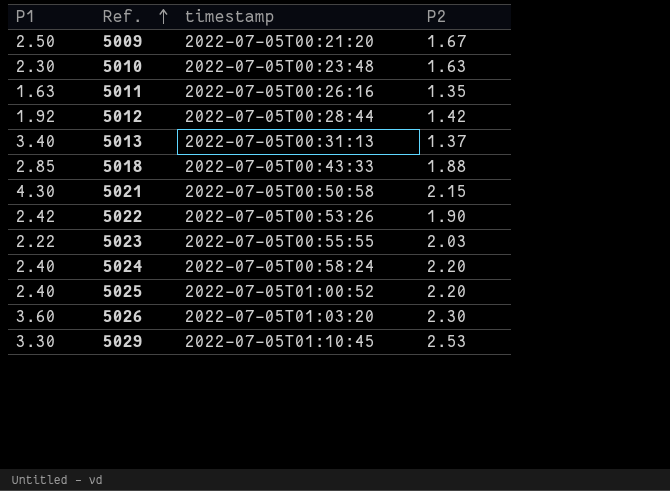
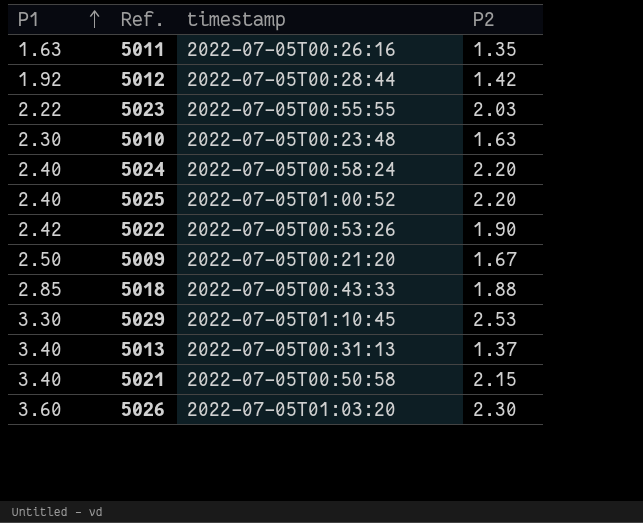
row order: Ref. ascending -> P1 ascending
5021 | P1: 4.30 -> 3.40

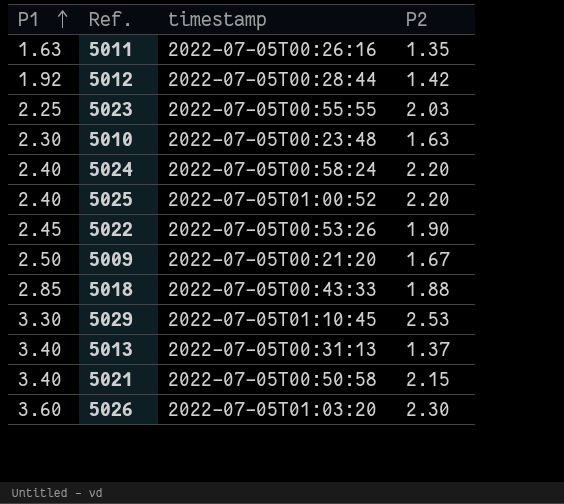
5023 | P1: 2.22 -> 2.25
5022 | P1: 2.42 -> 2.45

